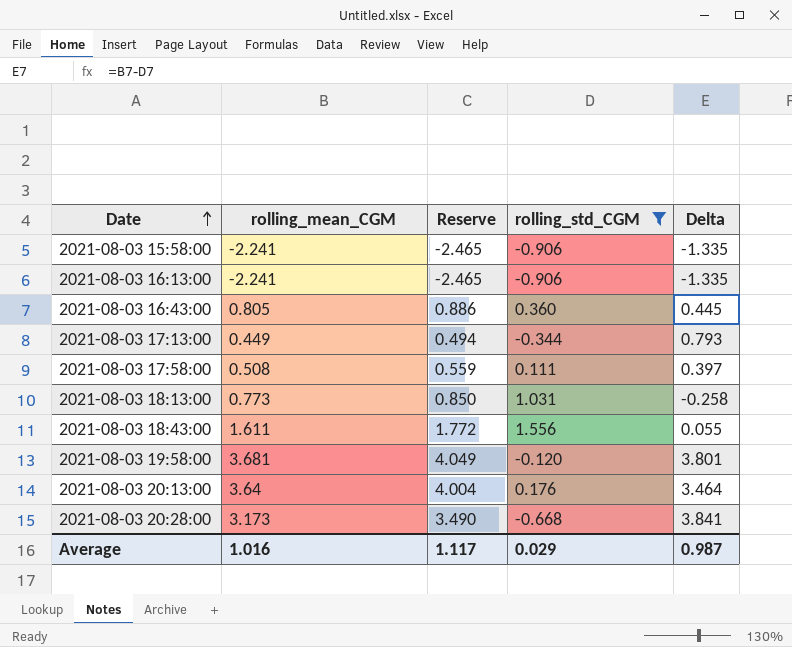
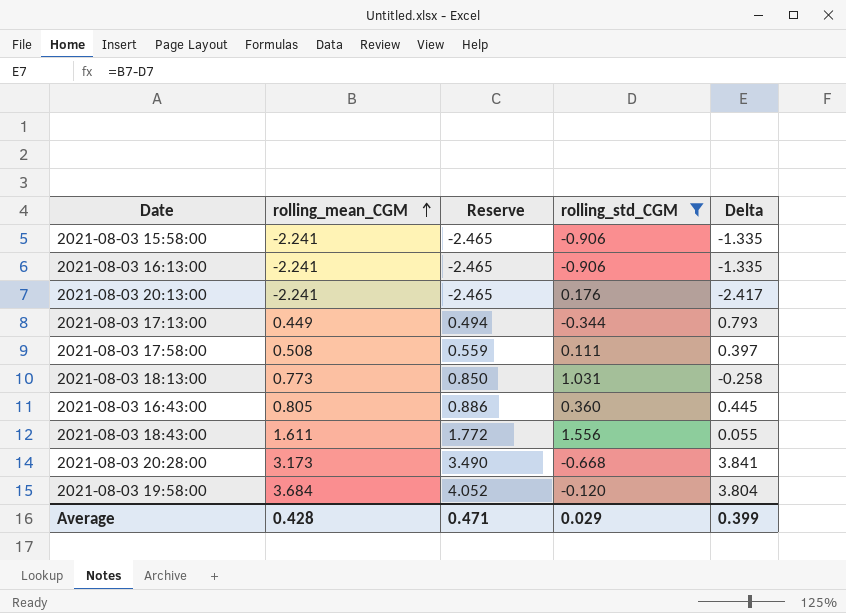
row order: Date ascending -> rolling_mean_CGM ascending
2021-08-03 20:13:00 | rolling_mean_CGM: 3.64 -> -2.241
2021-08-03 20:13:00 | Reserve: 4.004 -> -2.465
2021-08-03 20:13:00 | Delta: 3.464 -> -2.417
2021-08-03 19:58:00 | rolling_mean_CGM: 3.681 -> 3.684
2021-08-03 19:58:00 | Reserve: 4.049 -> 4.052
2021-08-03 19:58:00 | Delta: 3.801 -> 3.804
Average | rolling_mean_CGM: 1.016 -> 0.428
Average | Reserve: 1.117 -> 0.471
Average | Delta: 0.987 -> 0.399

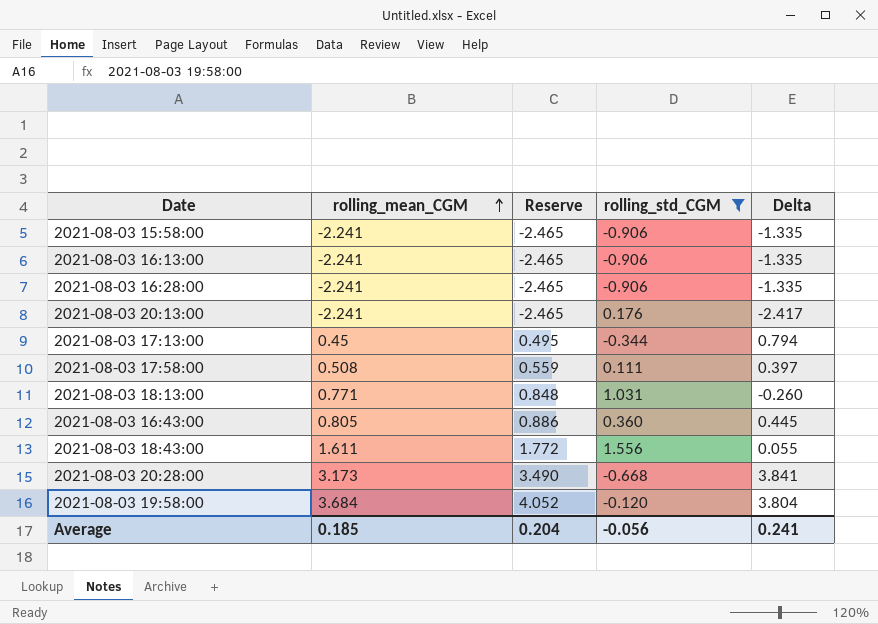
row 2021-08-03 16:28:00: none -> -2.241 | -2.465 | -0.906 | -1.335
2021-08-03 17:13:00 | rolling_mean_CGM: 0.449 -> 0.45
2021-08-03 17:13:00 | Reserve: 0.494 -> 0.495
2021-08-03 17:13:00 | Delta: 0.793 -> 0.794
2021-08-03 18:13:00 | rolling_mean_CGM: 0.773 -> 0.771
2021-08-03 18:13:00 | Reserve: 0.850 -> 0.848
2021-08-03 18:13:00 | Delta: -0.258 -> -0.260
Average | rolling_mean_CGM: 0.428 -> 0.185
Average | Reserve: 0.471 -> 0.204
Average | rolling_std_CGM: 0.029 -> -0.056
Average | Delta: 0.399 -> 0.241

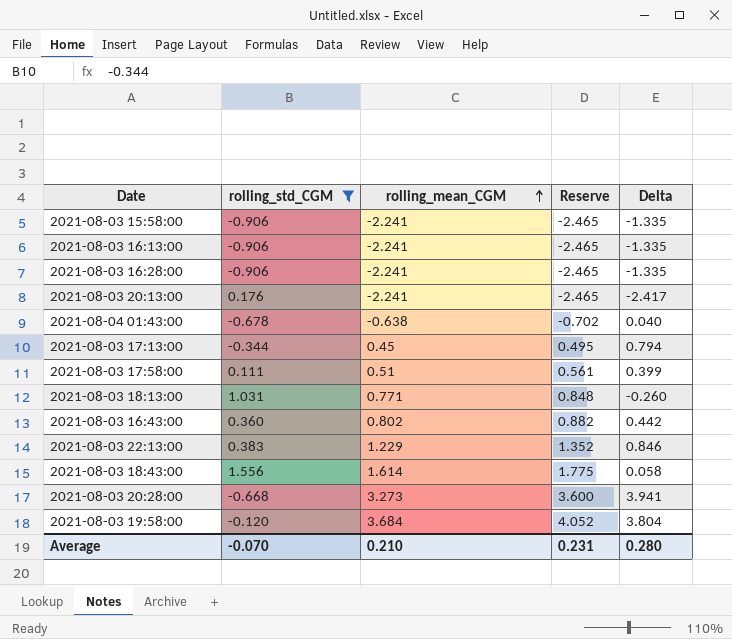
column rolling_std_CGM | position: 4 -> 2
row 2021-08-04 01:43:00: none -> -0.678 | -0.638 | -0.702 | 0.040
2021-08-03 17:58:00 | rolling_mean_CGM: 0.508 -> 0.51
2021-08-03 17:58:00 | Reserve: 0.559 -> 0.561
2021-08-03 17:58:00 | Delta: 0.397 -> 0.399
2021-08-03 16:43:00 | rolling_mean_CGM: 0.805 -> 0.802
2021-08-03 16:43:00 | Reserve: 0.886 -> 0.882
2021-08-03 16:43:00 | Delta: 0.445 -> 0.442
row 2021-08-03 22:13:00: none -> 0.383 | 1.229 | 1.352 | 0.846
2021-08-03 18:43:00 | rolling_mean_CGM: 1.611 -> 1.614
2021-08-03 18:43:00 | Reserve: 1.772 -> 1.775
2021-08-03 18:43:00 | Delta: 0.055 -> 0.058
2021-08-03 20:28:00 | rolling_mean_CGM: 3.173 -> 3.273
2021-08-03 20:28:00 | Reserve: 3.490 -> 3.600
2021-08-03 20:28:00 | Delta: 3.841 -> 3.941
Average | rolling_std_CGM: -0.056 -> -0.070
Average | rolling_mean_CGM: 0.185 -> 0.210
Average | Reserve: 0.204 -> 0.231
Average | Delta: 0.241 -> 0.280

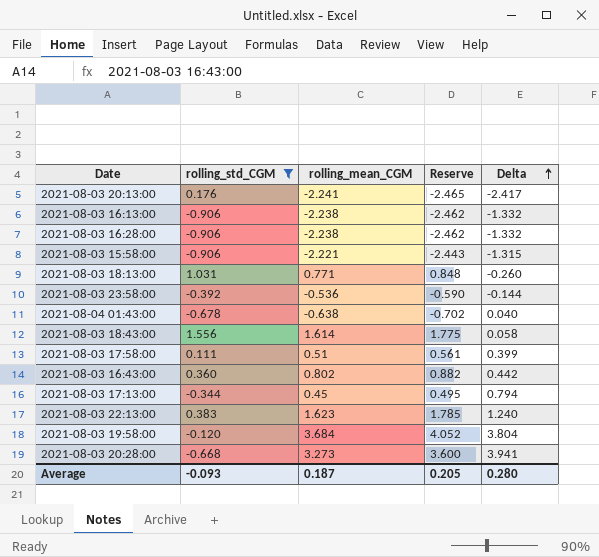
row order: rolling_mean_CGM ascending -> Delta ascending
2021-08-03 16:13:00 | rolling_mean_CGM: -2.241 -> -2.238
2021-08-03 16:13:00 | Reserve: -2.465 -> -2.462
2021-08-03 16:13:00 | Delta: -1.335 -> -1.332
2021-08-03 16:28:00 | rolling_mean_CGM: -2.241 -> -2.238
2021-08-03 16:28:00 | Reserve: -2.465 -> -2.462
2021-08-03 16:28:00 | Delta: -1.335 -> -1.332
2021-08-03 15:58:00 | rolling_mean_CGM: -2.241 -> -2.221
2021-08-03 15:58:00 | Reserve: -2.465 -> -2.443
2021-08-03 15:58:00 | Delta: -1.335 -> -1.315
row 2021-08-03 23:58:00: none -> -0.392 | -0.536 | -0.590 | -0.144
2021-08-03 22:13:00 | rolling_mean_CGM: 1.229 -> 1.623
2021-08-03 22:13:00 | Reserve: 1.352 -> 1.785
2021-08-03 22:13:00 | Delta: 0.846 -> 1.240
Average | rolling_std_CGM: -0.070 -> -0.093
Average | rolling_mean_CGM: 0.210 -> 0.187
Average | Reserve: 0.231 -> 0.205

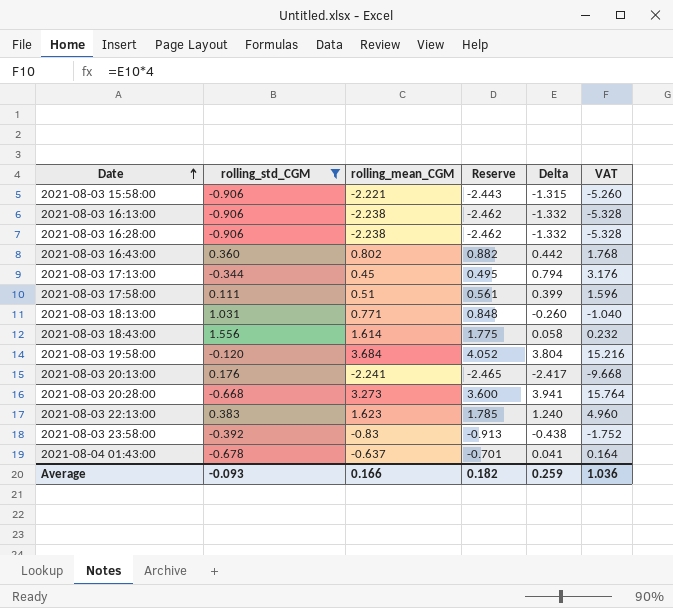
row order: Delta ascending -> Date ascending
column VAT | formula: none -> [Delta] * 4
2021-08-03 23:58:00 | rolling_mean_CGM: -0.536 -> -0.83
2021-08-03 23:58:00 | Reserve: -0.590 -> -0.913
2021-08-03 23:58:00 | Delta: -0.144 -> -0.438
2021-08-04 01:43:00 | rolling_mean_CGM: -0.638 -> -0.637
2021-08-04 01:43:00 | Reserve: -0.702 -> -0.701
2021-08-04 01:43:00 | Delta: 0.040 -> 0.041
Average | rolling_mean_CGM: 0.187 -> 0.166
Average | Reserve: 0.205 -> 0.182
Average | Delta: 0.280 -> 0.259

